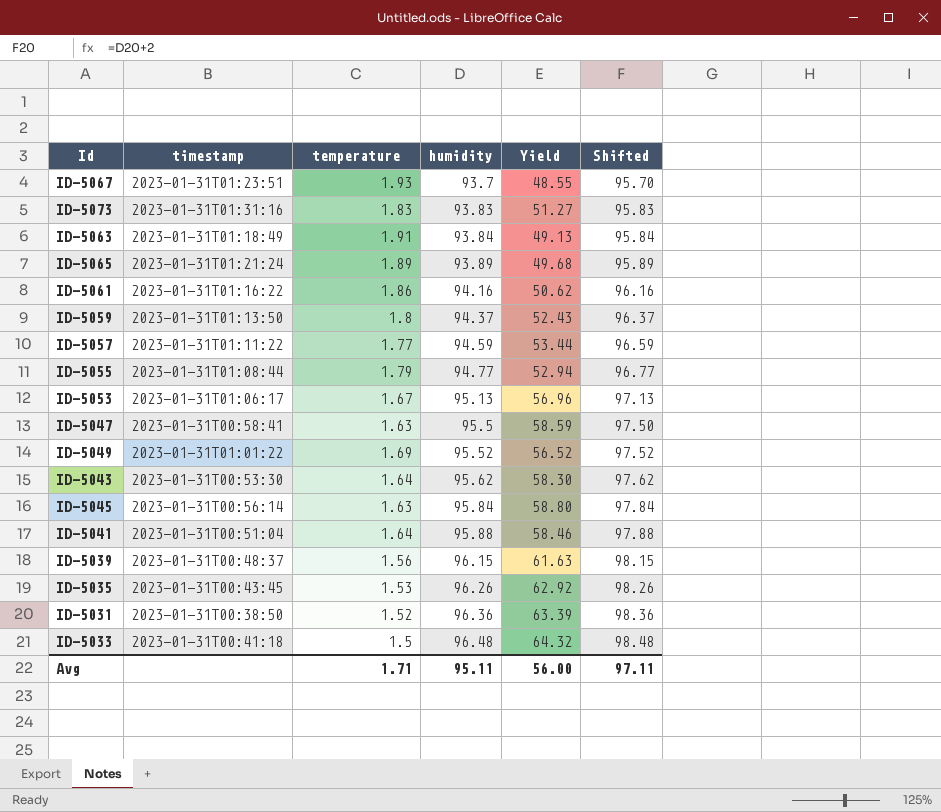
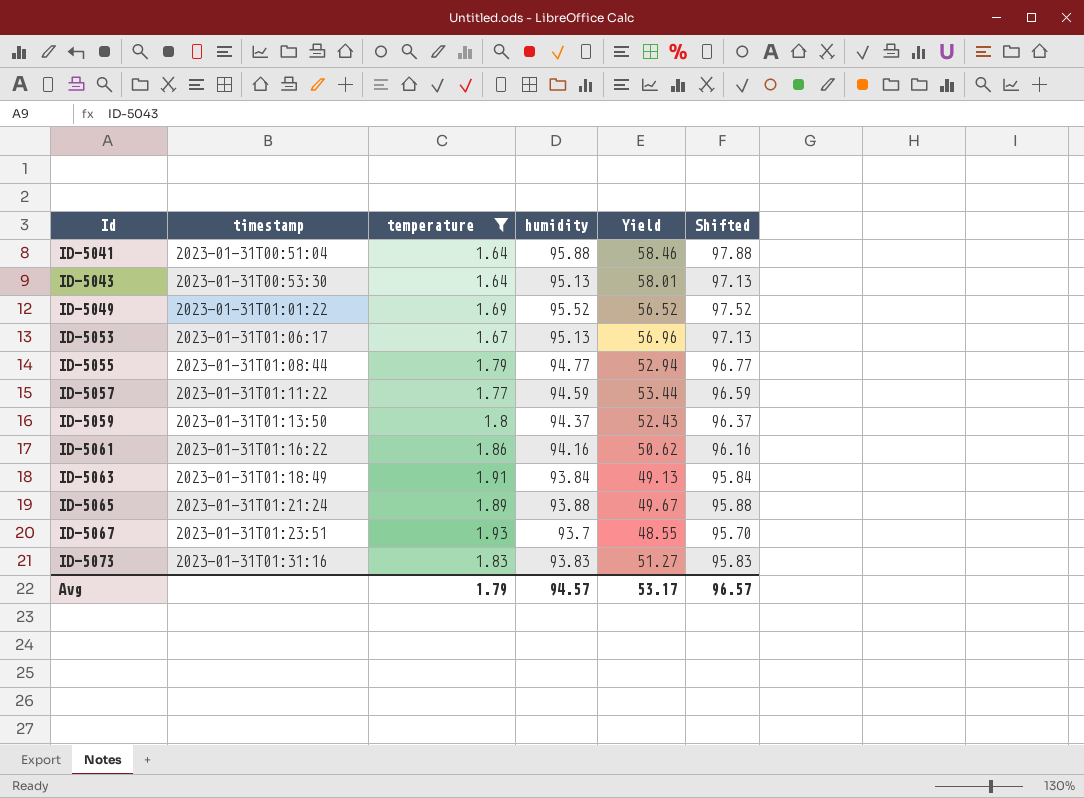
filter: none -> temperature >= 1.64
row order: humidity ascending -> Id ascending
ID-5043 | humidity: 95.62 -> 95.13
ID-5043 | Yield: 58.30 -> 58.01
ID-5043 | Shifted: 97.62 -> 97.13
ID-5065 | humidity: 93.89 -> 93.88
ID-5065 | Yield: 49.68 -> 49.67
ID-5065 | Shifted: 95.89 -> 95.88
Avg | temperature: 1.71 -> 1.79
Avg | humidity: 95.11 -> 94.57
Avg | Yield: 56.00 -> 53.17
Avg | Shifted: 97.11 -> 96.57

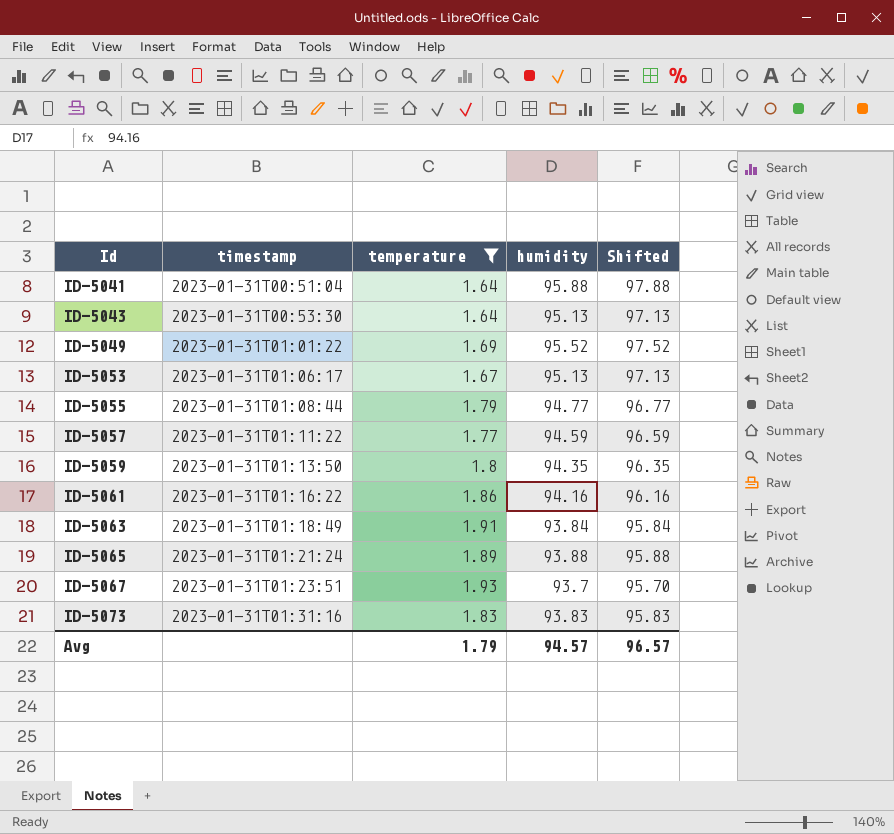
column Yield | formula: [humidity] / [temperature] -> none
ID-5059 | humidity: 94.37 -> 94.35
ID-5059 | Shifted: 96.37 -> 96.35

